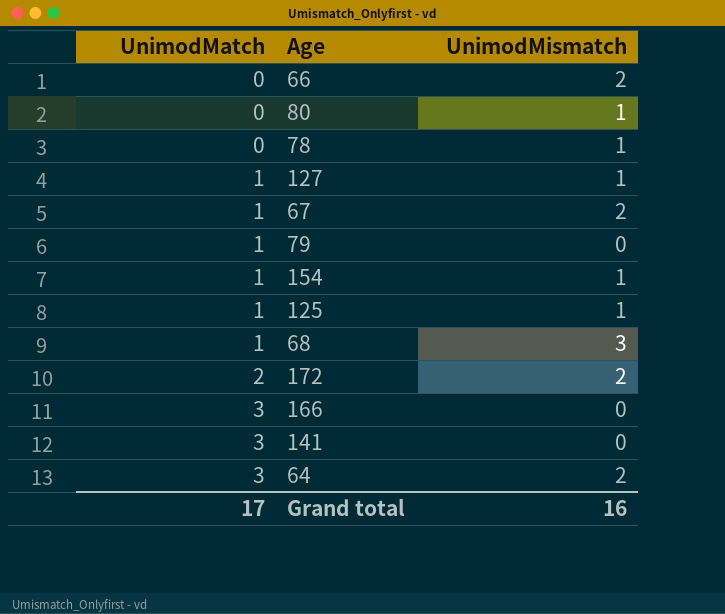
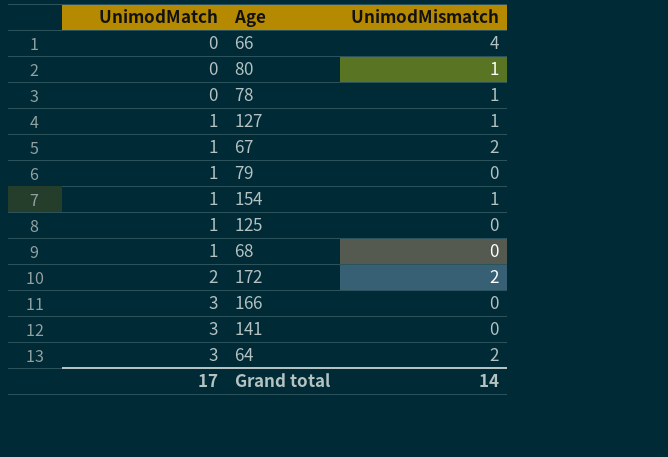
66 | UnimodMismatch: 2 -> 4
125 | UnimodMismatch: 1 -> 0
68 | UnimodMismatch: 3 -> 0
Grand total | UnimodMismatch: 16 -> 14

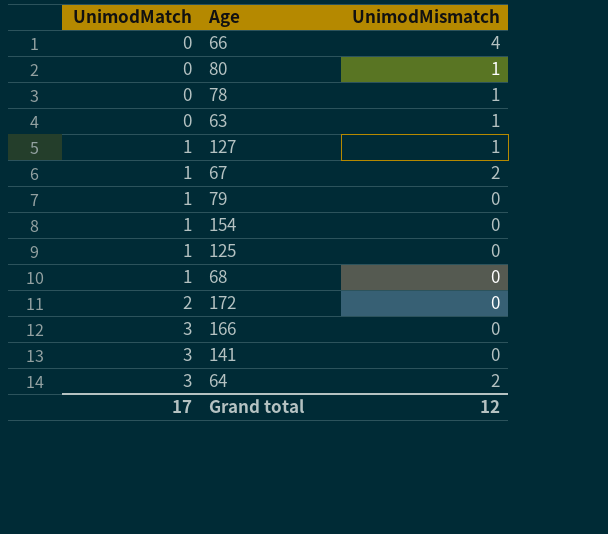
row 63: none -> 0 | 1
154 | UnimodMismatch: 1 -> 0
172 | UnimodMismatch: 2 -> 0
Grand total | UnimodMismatch: 14 -> 12

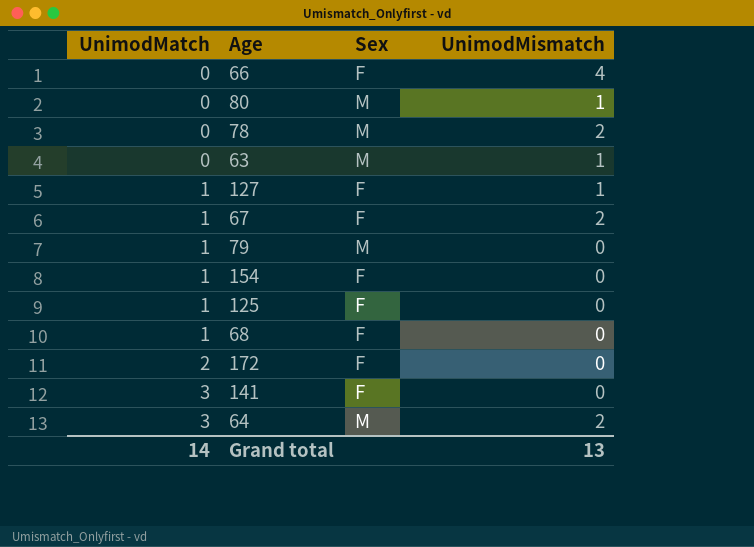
column Sex | position: none -> 3
row 166: 3 | 0 -> none
78 | UnimodMismatch: 1 -> 2
Grand total | UnimodMatch: 17 -> 14
Grand total | UnimodMismatch: 12 -> 13

